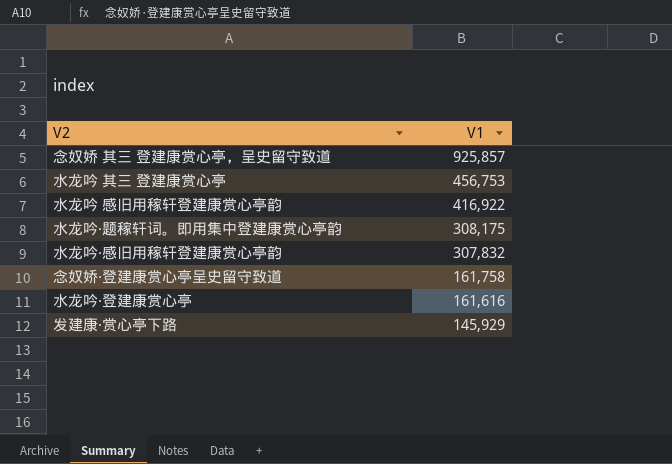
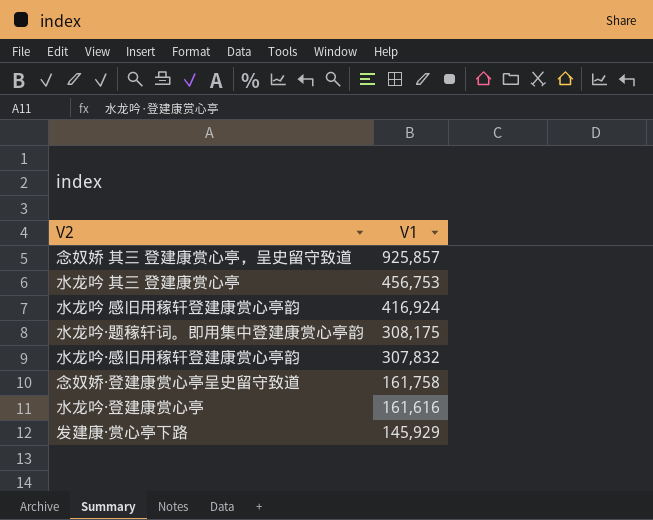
水龙吟 感旧用稼轩登建康赏心亭韵 | V1: 416,922 -> 416,924

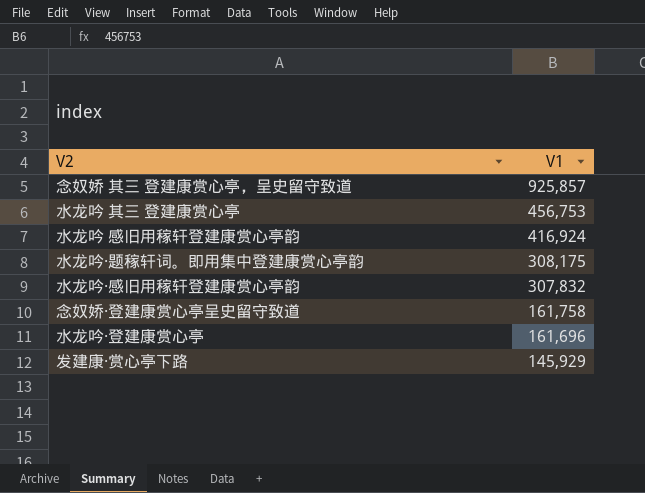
水龙吟·登建康赏心亭 | V1: 161,616 -> 161,696

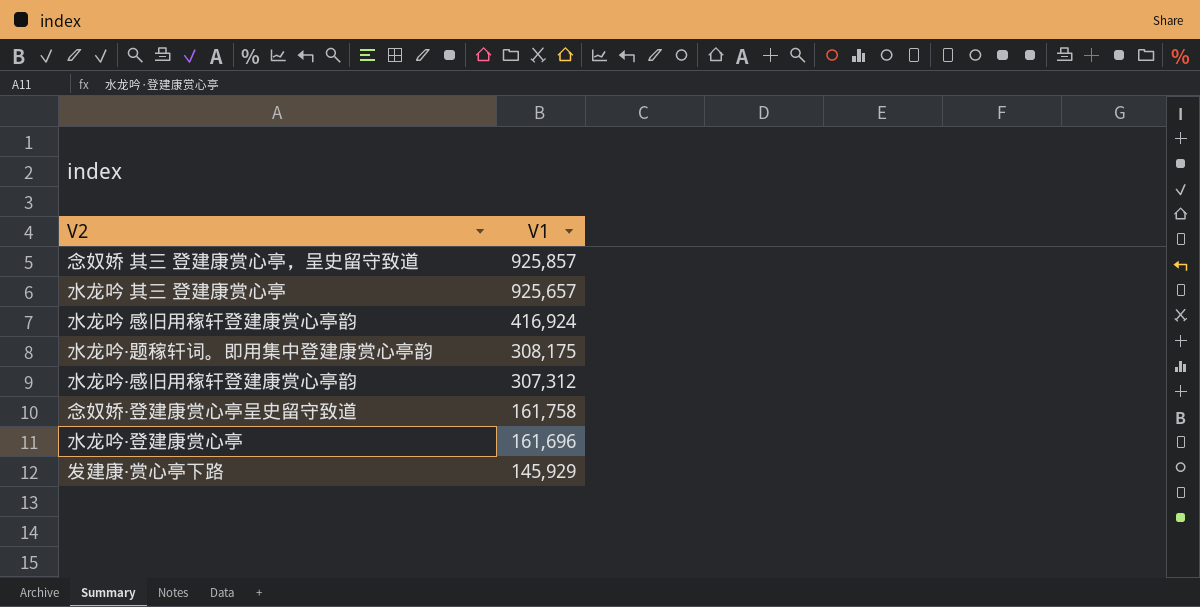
水龙吟 其三 登建康赏心亭 | V1: 456,753 -> 925,657
水龙吟·感旧用稼轩登建康赏心亭韵 | V1: 307,832 -> 307,312

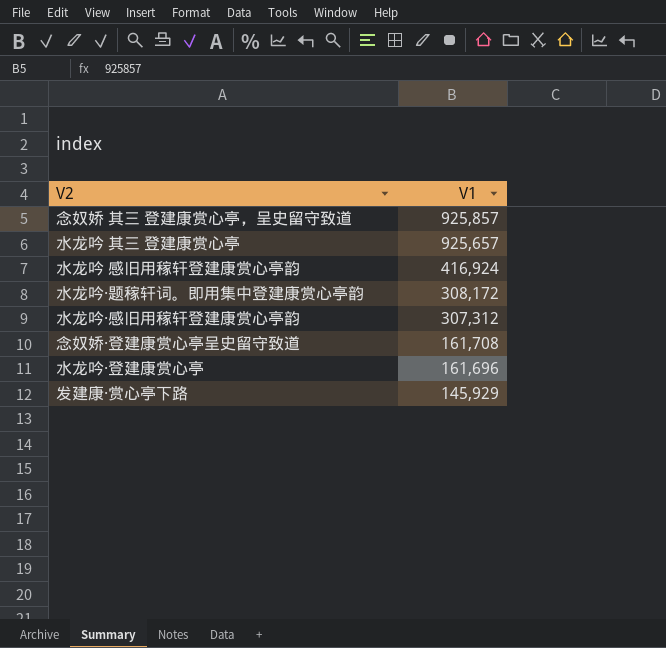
水龙吟·题稼轩词。即用集中登建康赏心亭韵 | V1: 308,175 -> 308,172
念奴娇·登建康赏心亭呈史留守致道 | V1: 161,758 -> 161,708

